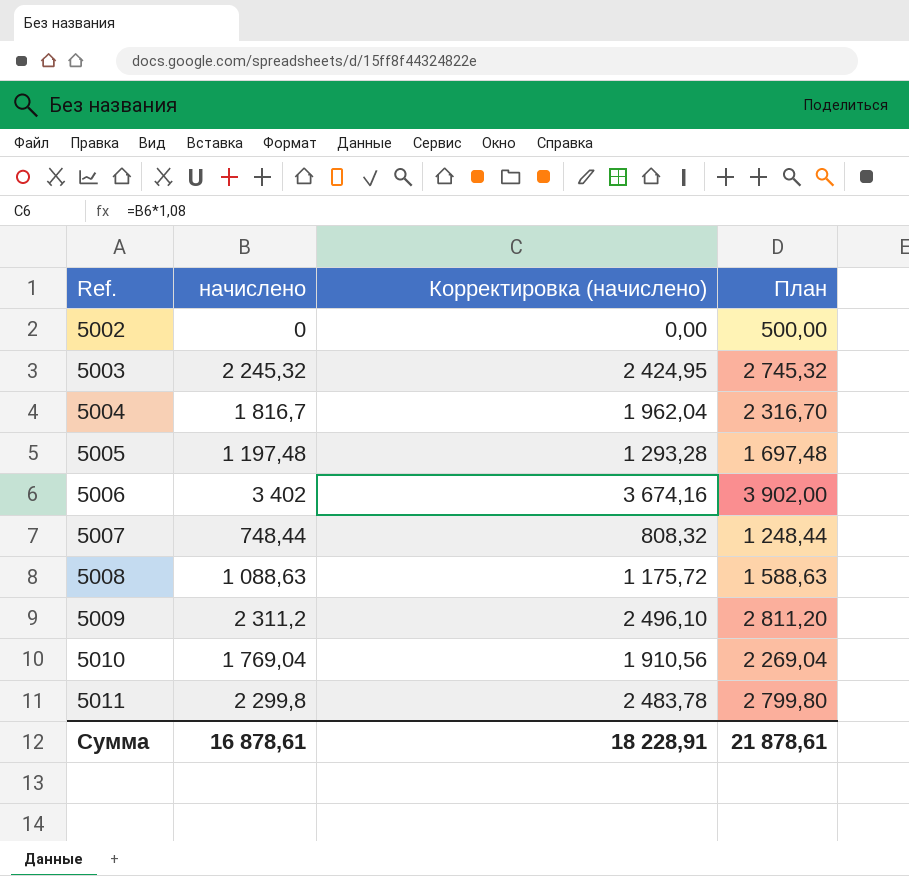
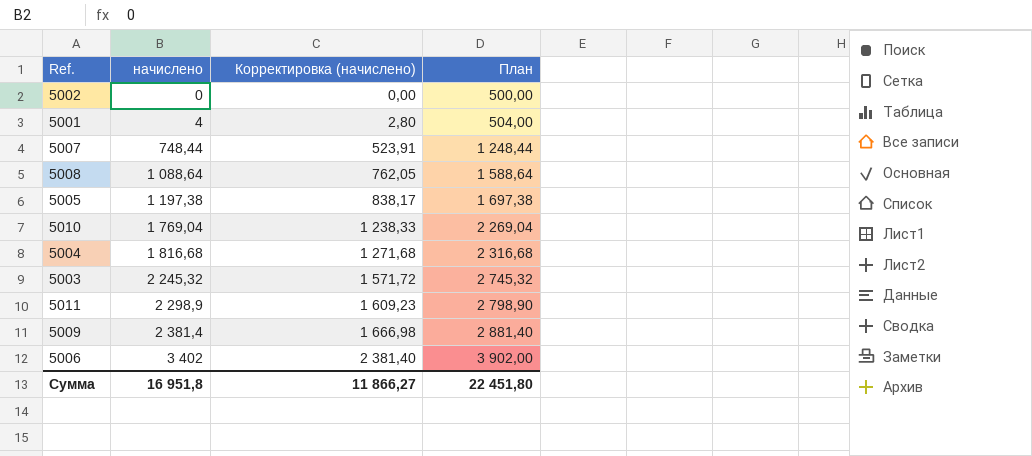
row order: Ref. ascending -> начислено ascending
column Корректировка (начислено) | formula: [начислено] * 1,08 -> [начислено] * 0,7
row 5001: none -> 4 | 2,80 | 504,00
5008 | начислено: 1 088,63 -> 1 088,64
5008 | План: 1 588,63 -> 1 588,64
5005 | начислено: 1 197,48 -> 1 197,38
5005 | План: 1 697,48 -> 1 697,38
5004 | начислено: 1 816,7 -> 1 816,68
5004 | План: 2 316,70 -> 2 316,68
5011 | начислено: 2 299,8 -> 2 298,9
5011 | План: 2 799,80 -> 2 798,90
5009 | начислено: 2 311,2 -> 2 381,4
5009 | План: 2 811,20 -> 2 881,40
Сумма | начислено: 16 878,61 -> 16 951,8
Сумма | Корректировка (начислено): 18 228,91 -> 11 866,27
Сумма | План: 21 878,61 -> 22 451,80

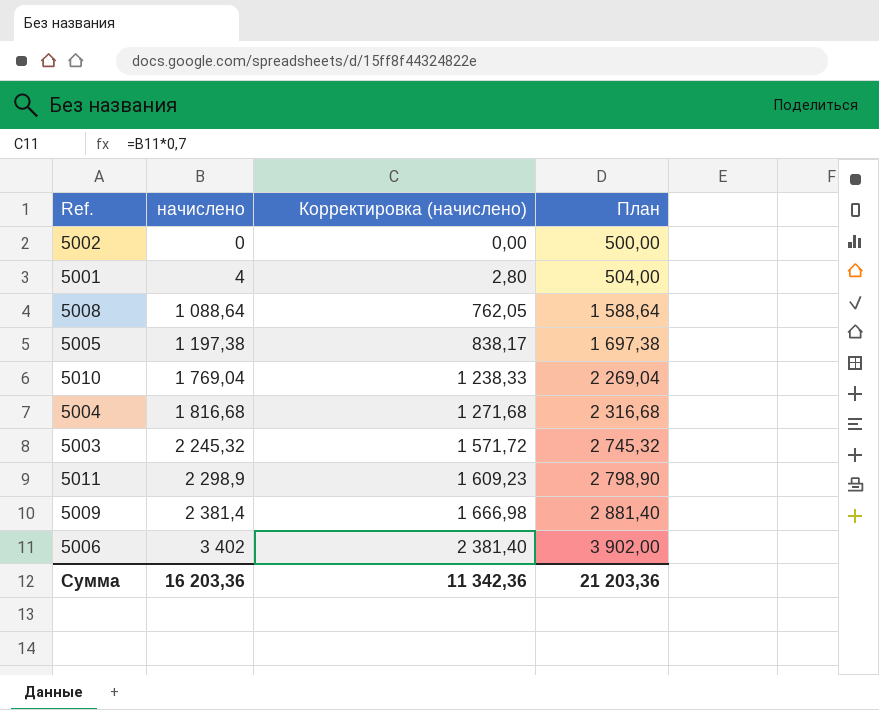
row 5007: 748,44 | 523,91 | 1 248,44 -> none
Сумма | начислено: 16 951,8 -> 16 203,36
Сумма | Корректировка (начислено): 11 866,27 -> 11 342,36
Сумма | План: 22 451,80 -> 21 203,36

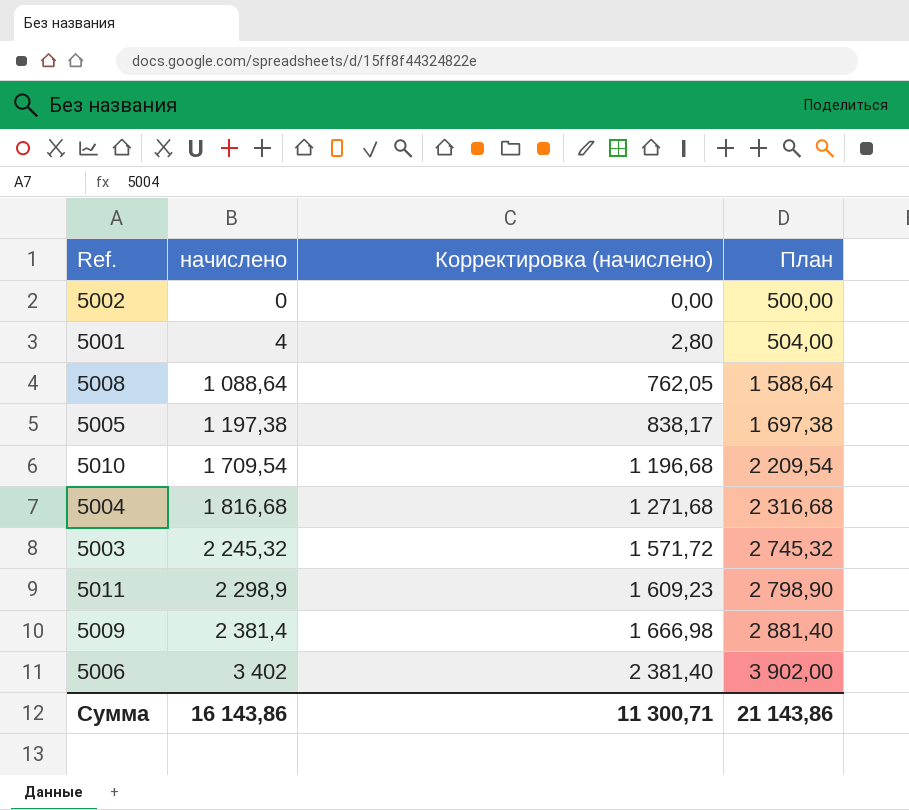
5010 | начислено: 1 769,04 -> 1 709,54
5010 | Корректировка (начислено): 1 238,33 -> 1 196,68
5010 | План: 2 269,04 -> 2 209,54
Сумма | начислено: 16 203,36 -> 16 143,86
Сумма | Корректировка (начислено): 11 342,36 -> 11 300,71
Сумма | План: 21 203,36 -> 21 143,86

